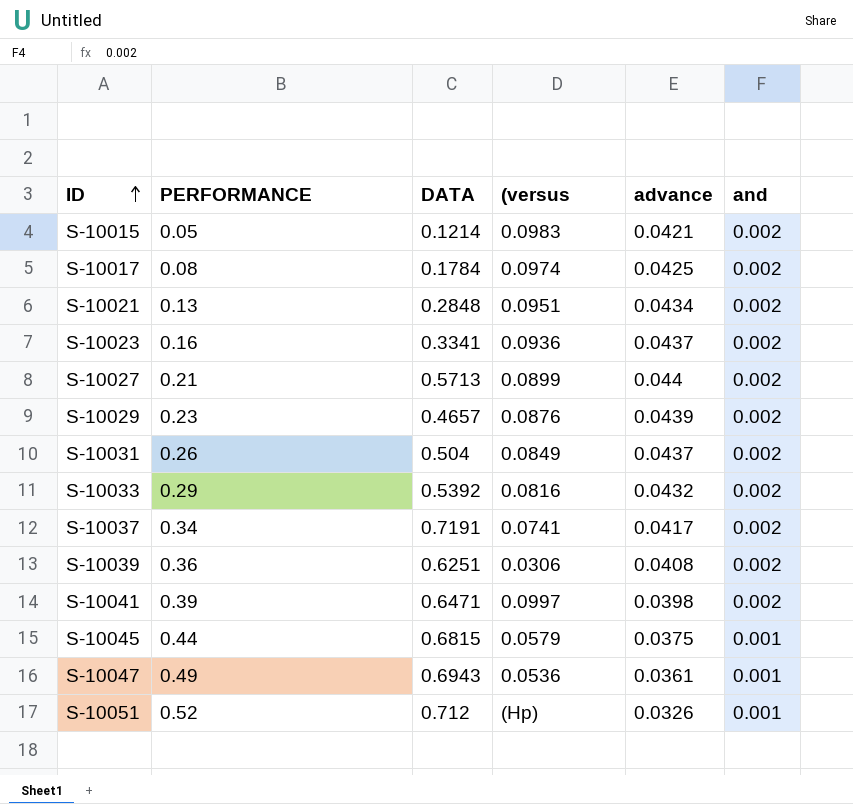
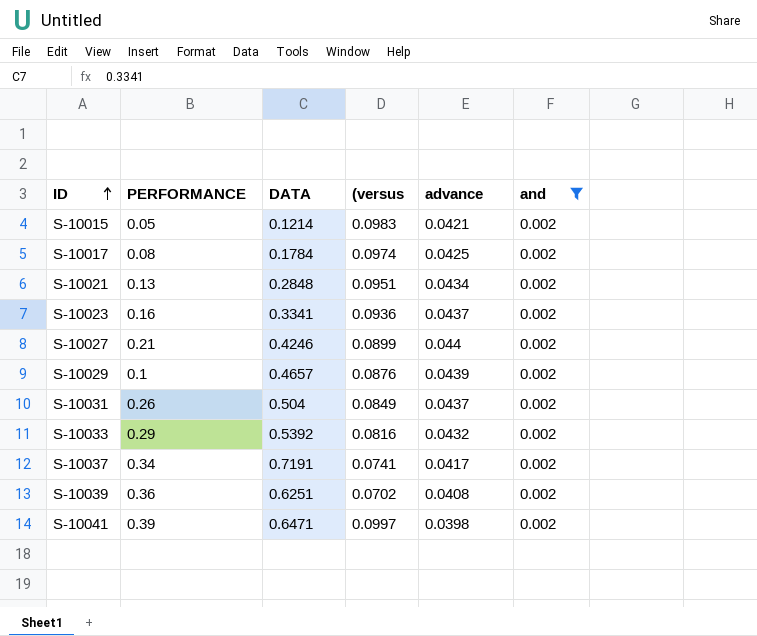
filter: none -> and = 0.002
S-10027 | DATA: 0.5713 -> 0.4246
S-10029 | PERFORMANCE: 0.23 -> 0.1
S-10039 | (versus: 0.0306 -> 0.0702

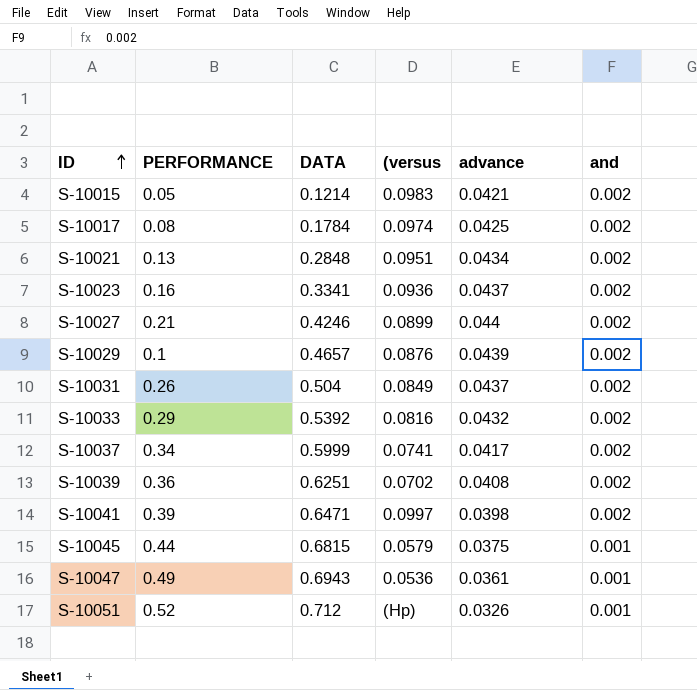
filter: and = 0.002 -> none
S-10037 | DATA: 0.7191 -> 0.5999

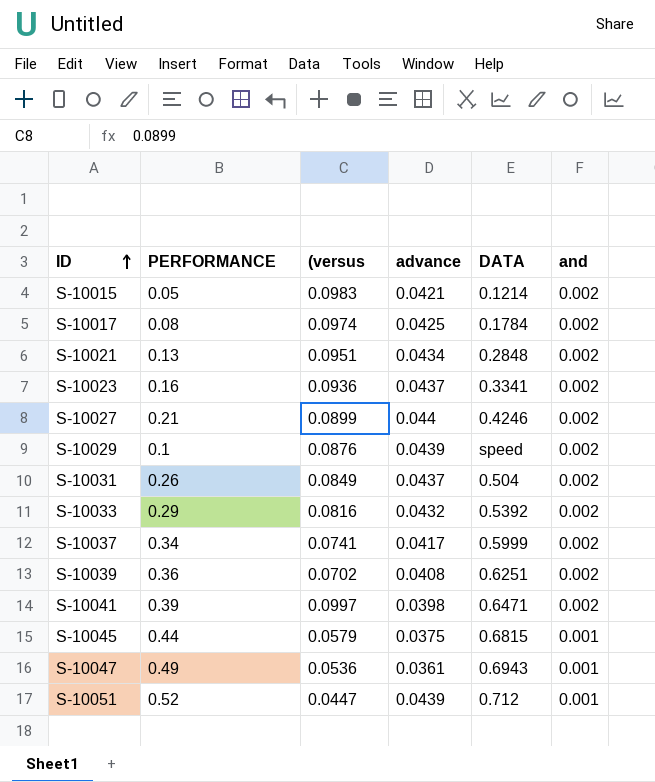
column DATA | position: 3 -> 5
S-10029 | DATA: 0.4657 -> speed
S-10051 | (versus: (Hp) -> 0.0447
S-10051 | advance: 0.0326 -> 0.0439

